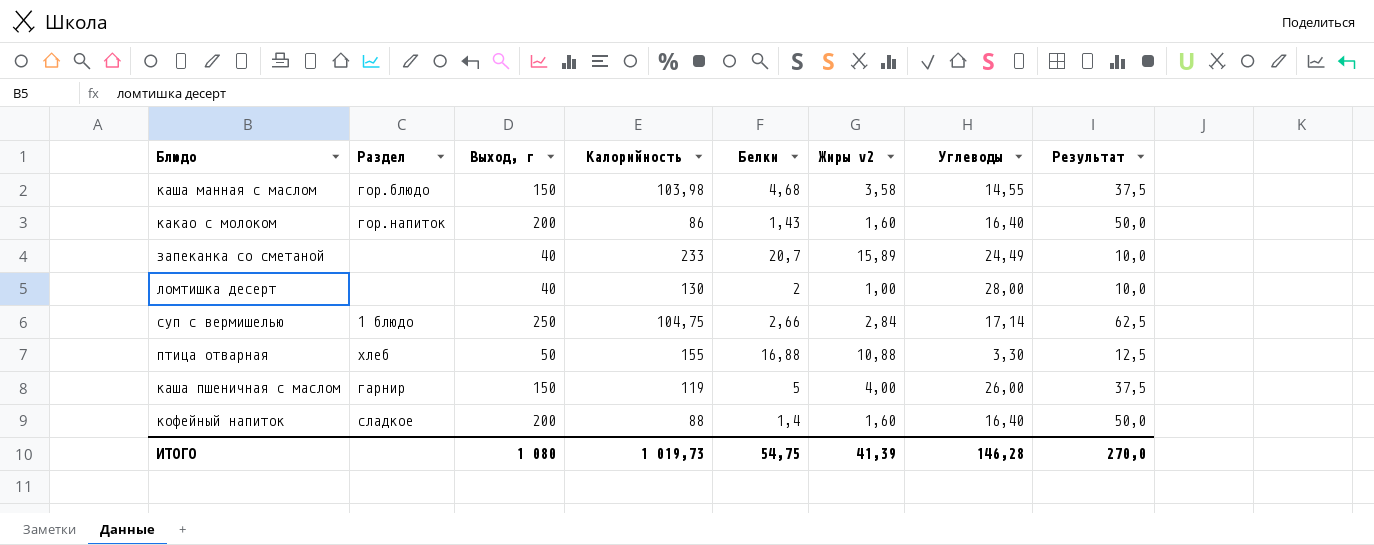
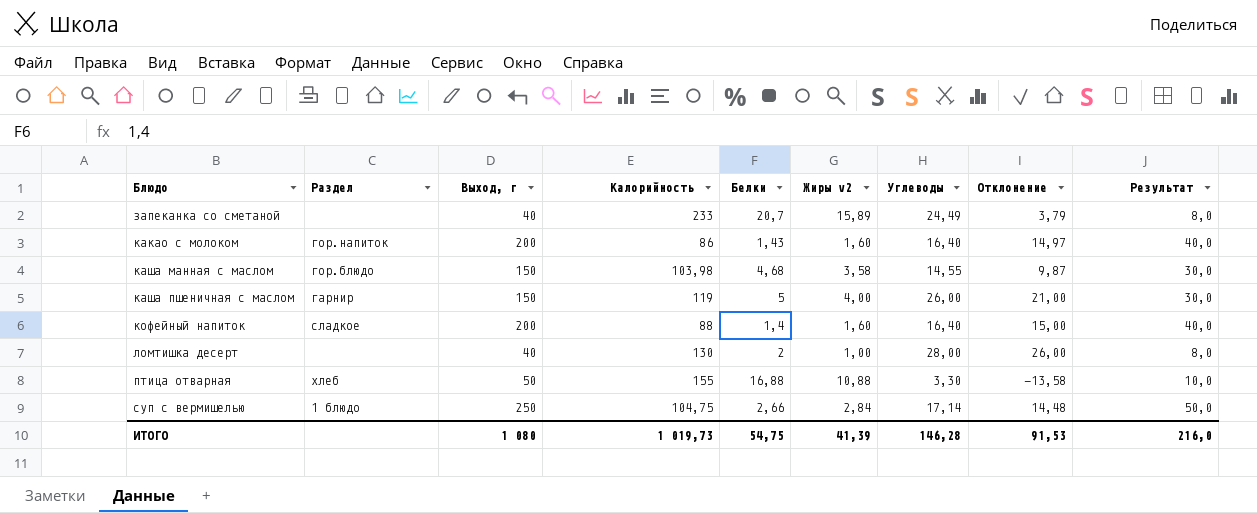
row order: none -> Блюдо ascending
column Отклонение | formula: none -> [Углеводы] - [Белки]
column Результат | formula: [Выход, г] * 0,25 -> [Выход, г] * 0,2
ИТОГО | Результат: 270,0 -> 216,0

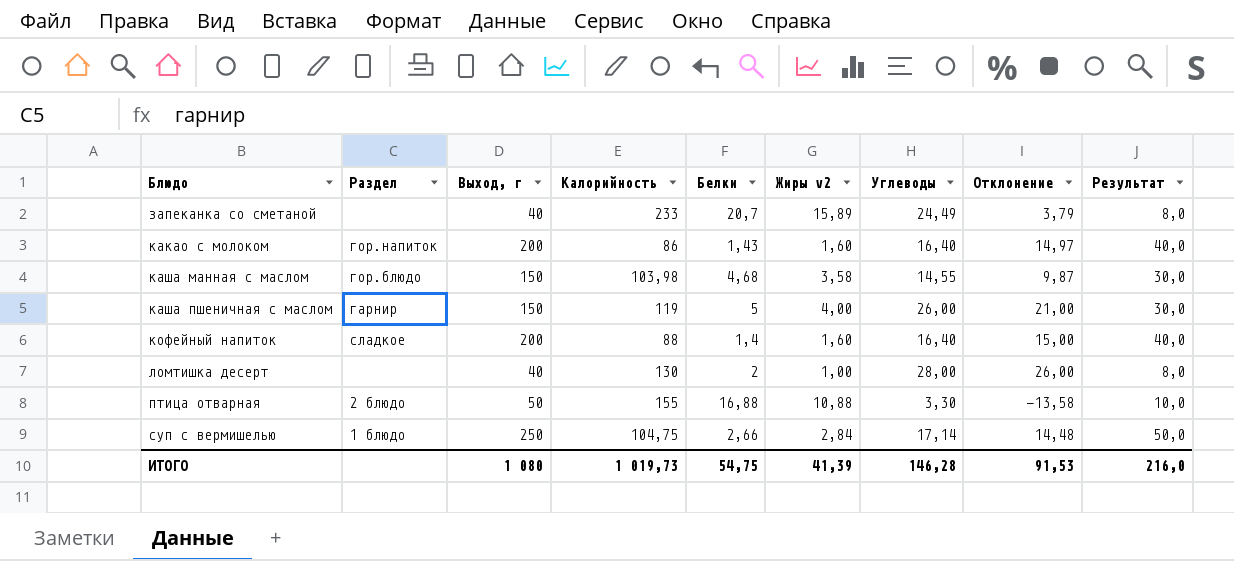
птица отварная | Раздел: хлеб -> 2 блюдо

